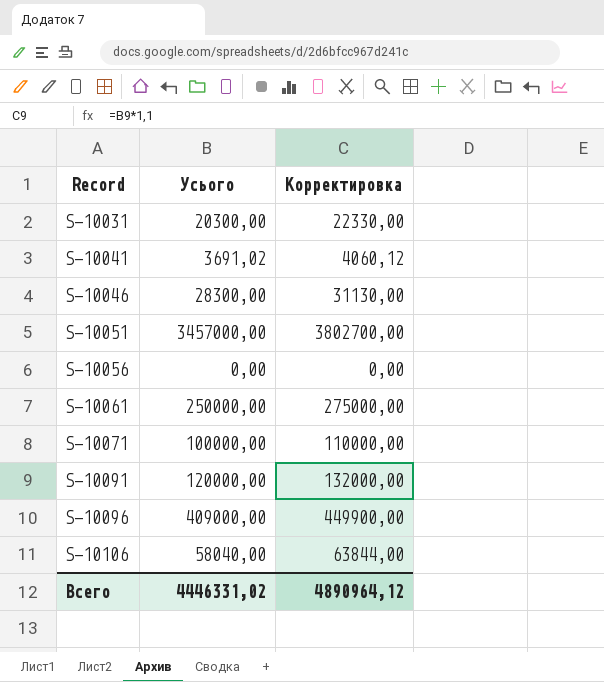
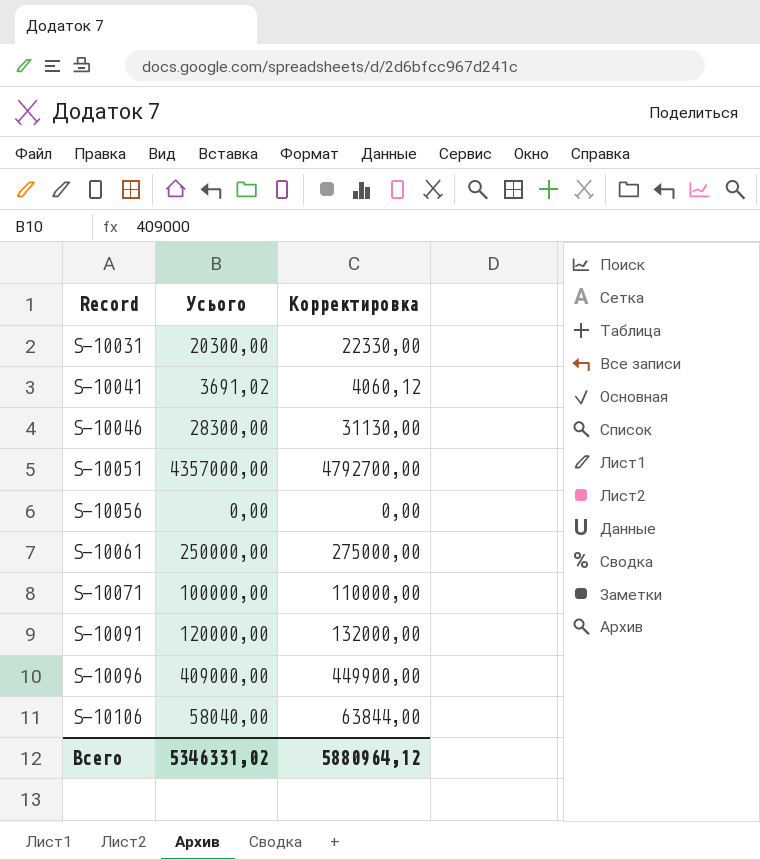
S-10051 | Усього: 3457000,00 -> 4357000,00
S-10051 | Корректировка: 3802700,00 -> 4792700,00
Всего | Усього: 4446331,02 -> 5346331,02
Всего | Корректировка: 4890964,12 -> 5880964,12

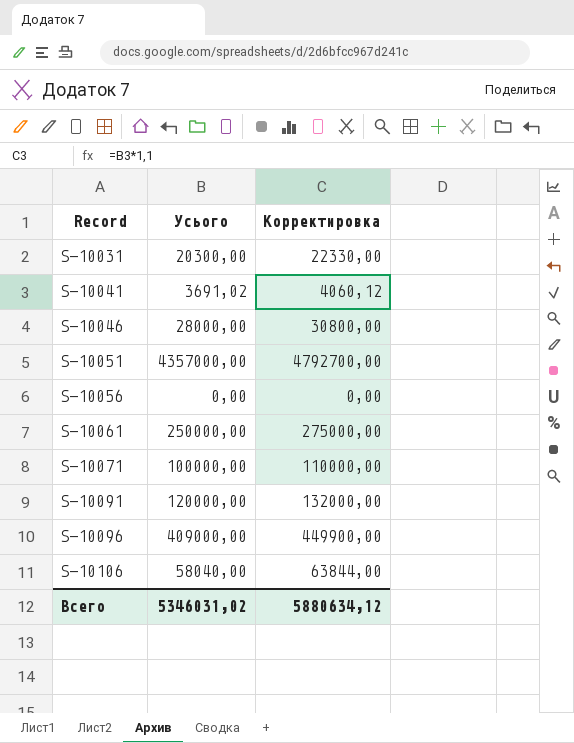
S-10046 | Усього: 28300,00 -> 28000,00
S-10046 | Корректировка: 31130,00 -> 30800,00
Всего | Усього: 5346331,02 -> 5346031,02
Всего | Корректировка: 5880964,12 -> 5880634,12

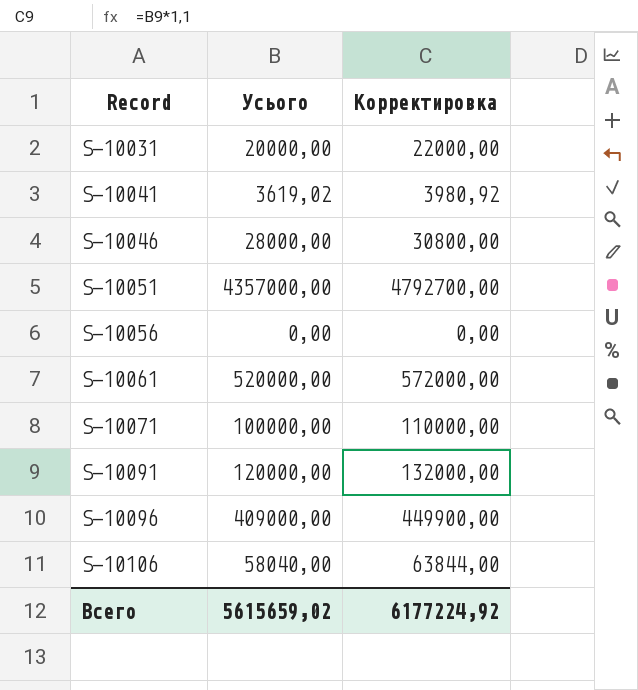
S-10031 | Усього: 20300,00 -> 20000,00
S-10031 | Корректировка: 22330,00 -> 22000,00
S-10041 | Усього: 3691,02 -> 3619,02
S-10041 | Корректировка: 4060,12 -> 3980,92
S-10061 | Усього: 250000,00 -> 520000,00
S-10061 | Корректировка: 275000,00 -> 572000,00
Всего | Усього: 5346031,02 -> 5615659,02
Всего | Корректировка: 5880634,12 -> 6177224,92

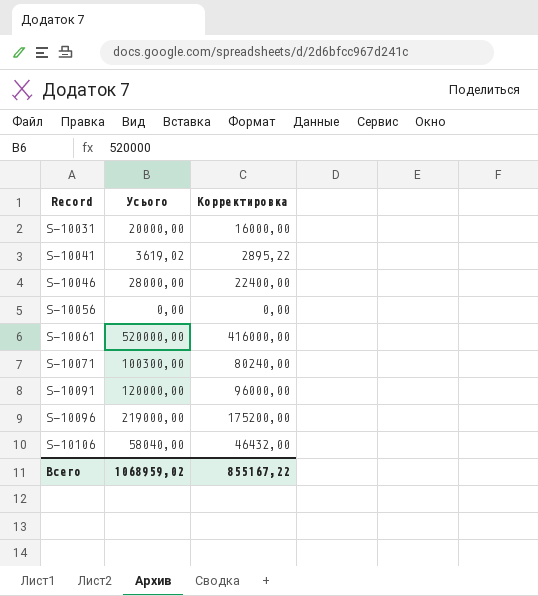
column Корректировка | formula: [Усього] * 1,1 -> [Усього] * 0,8
row S-10051: 4357000,00 | 4792700,00 -> none
S-10071 | Усього: 100000,00 -> 100300,00
S-10096 | Усього: 409000,00 -> 219000,00
Всего | Усього: 5615659,02 -> 1068959,02
Всего | Корректировка: 6177224,92 -> 855167,22

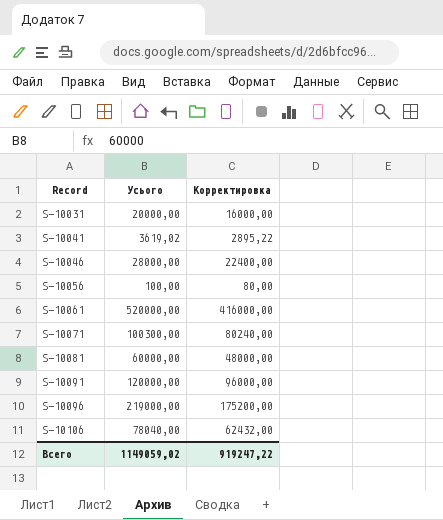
S-10056 | Усього: 0,00 -> 100,00
S-10056 | Корректировка: 0,00 -> 80,00
row S-10081: none -> 60000,00 | 48000,00
S-10106 | Усього: 58040,00 -> 78040,00
S-10106 | Корректировка: 46432,00 -> 62432,00
Всего | Усього: 1068959,02 -> 1149059,02
Всего | Корректировка: 855167,22 -> 919247,22

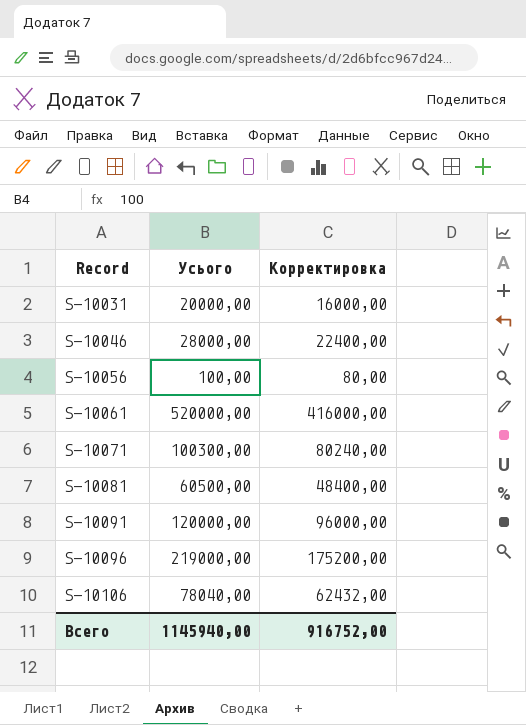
row S-10041: 3619,02 | 2895,22 -> none
S-10081 | Усього: 60000,00 -> 60500,00
S-10081 | Корректировка: 48000,00 -> 48400,00
Всего | Усього: 1149059,02 -> 1145940,00
Всего | Корректировка: 919247,22 -> 916752,00

